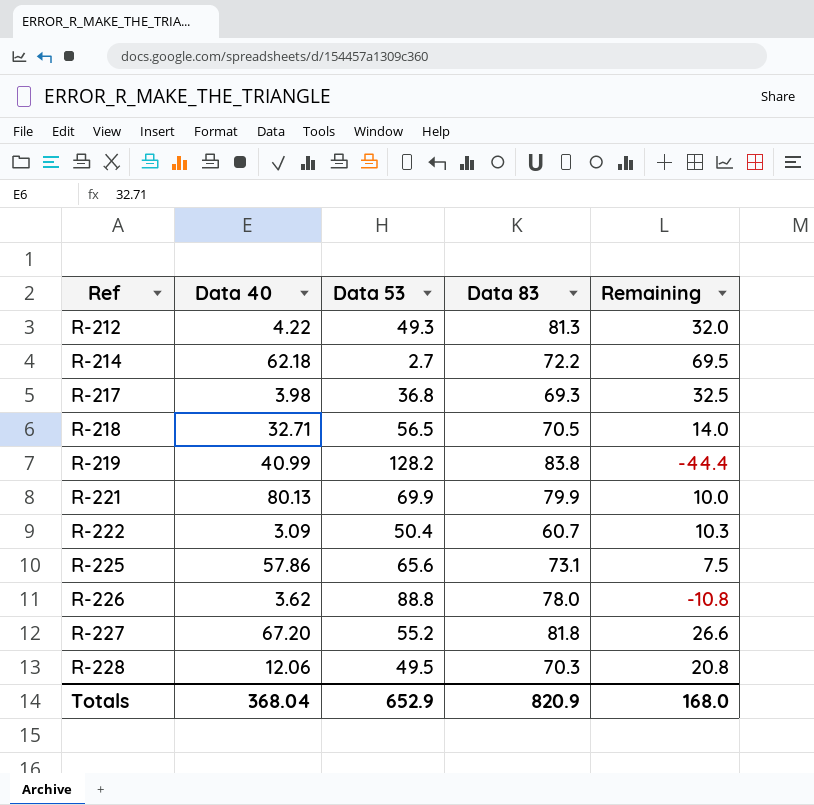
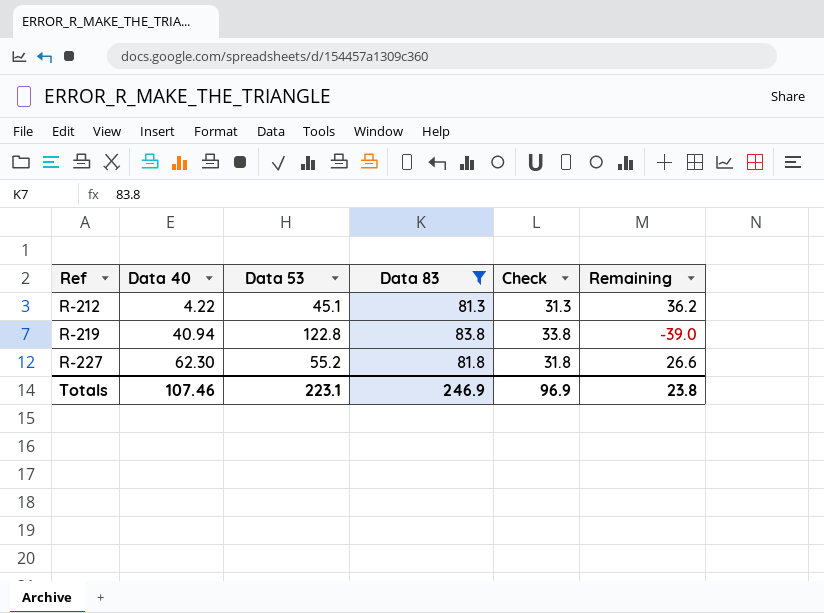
filter: none -> Data 83 >= 81.3
column Check | formula: none -> [Data 83] - 50
R-212 | Data 53: 49.3 -> 45.1
R-212 | Remaining: 32.0 -> 36.2
R-219 | Data 40: 40.99 -> 40.94
R-219 | Data 53: 128.2 -> 122.8
R-219 | Remaining: -44.4 -> -39.0
R-227 | Data 40: 67.20 -> 62.30
Totals | Data 40: 368.04 -> 107.46
Totals | Data 53: 652.9 -> 223.1
Totals | Data 83: 820.9 -> 246.9
Totals | Remaining: 168.0 -> 23.8

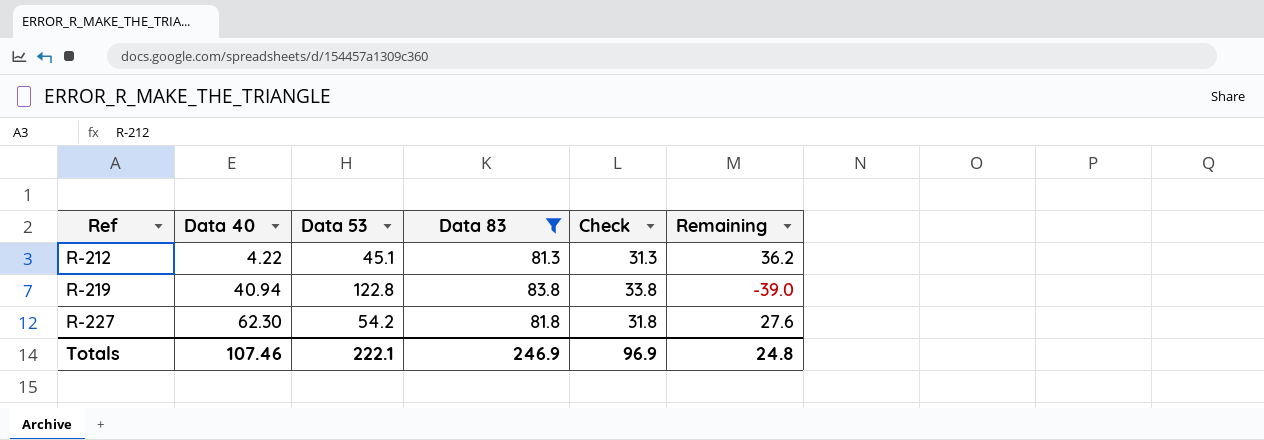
R-227 | Data 53: 55.2 -> 54.2
R-227 | Remaining: 26.6 -> 27.6
Totals | Data 53: 223.1 -> 222.1
Totals | Remaining: 23.8 -> 24.8

